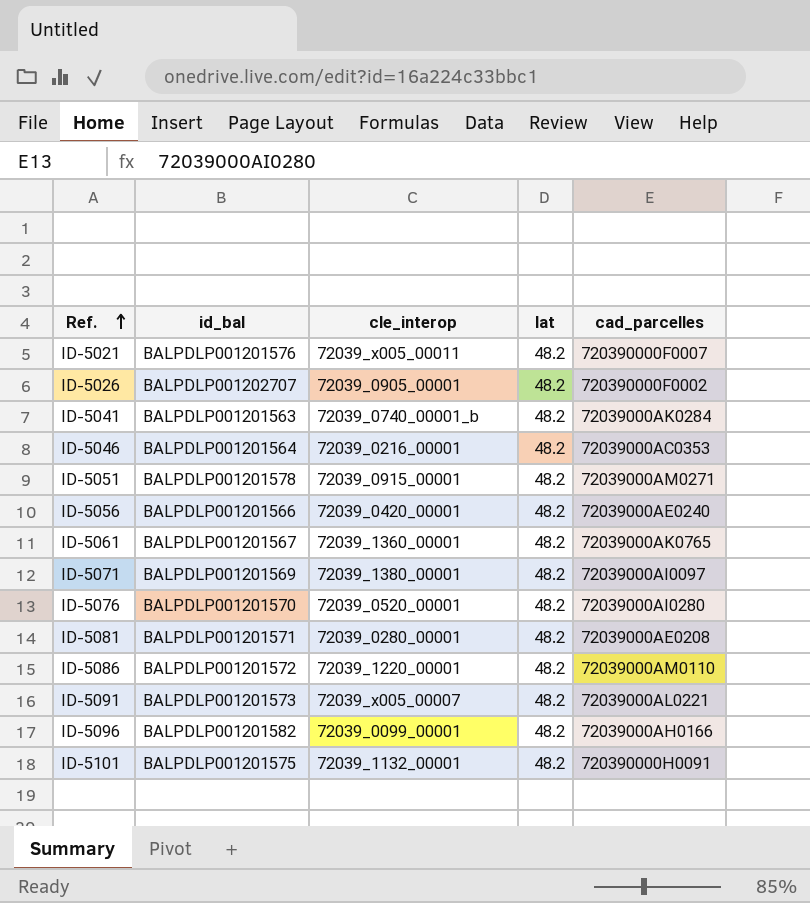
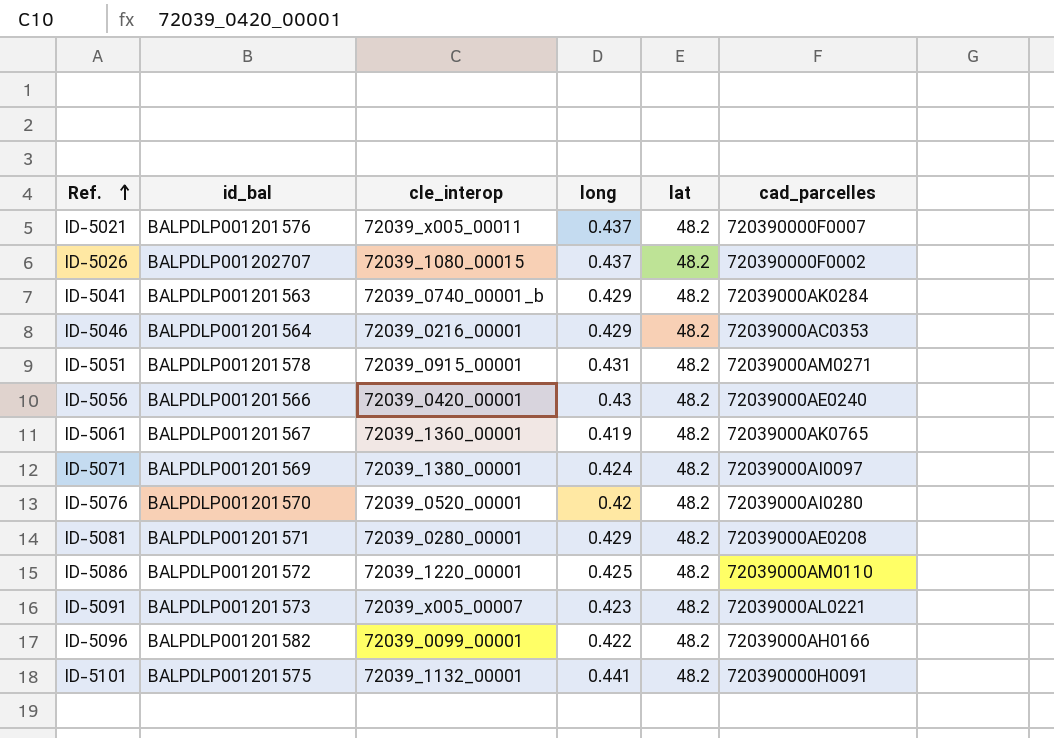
column long | position: none -> 4
ID-5026 | cle_interop: 72039_0905_00001 -> 72039_1080_00015

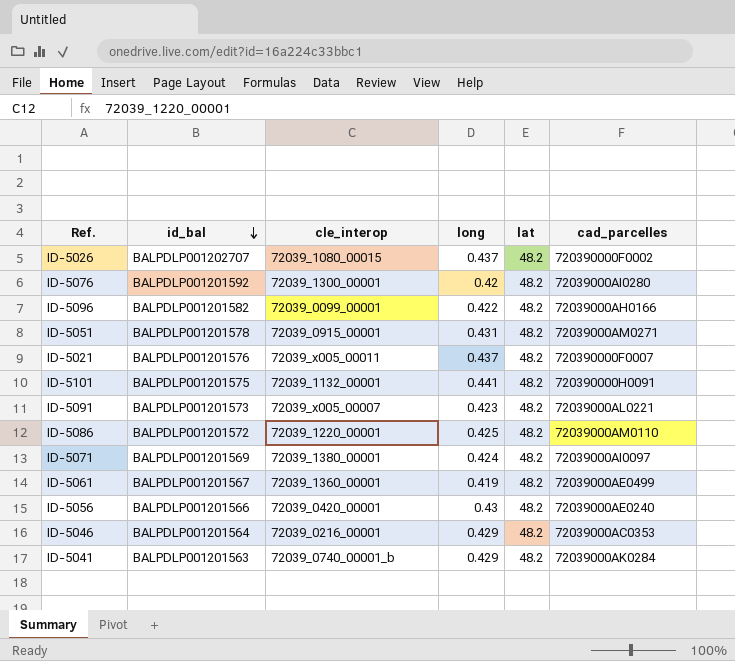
row order: Ref. ascending -> id_bal descending
row ID-5081: BALPDLP001201571 | 72039_0280_00001 | 0.429 | 48.2 | 72039000AE0208 -> none
ID-5076 | id_bal: BALPDLP001201570 -> BALPDLP001201592
ID-5076 | cle_interop: 72039_0520_00001 -> 72039_1300_00001
ID-5061 | cad_parcelles: 72039000AK0765 -> 72039000AE0499

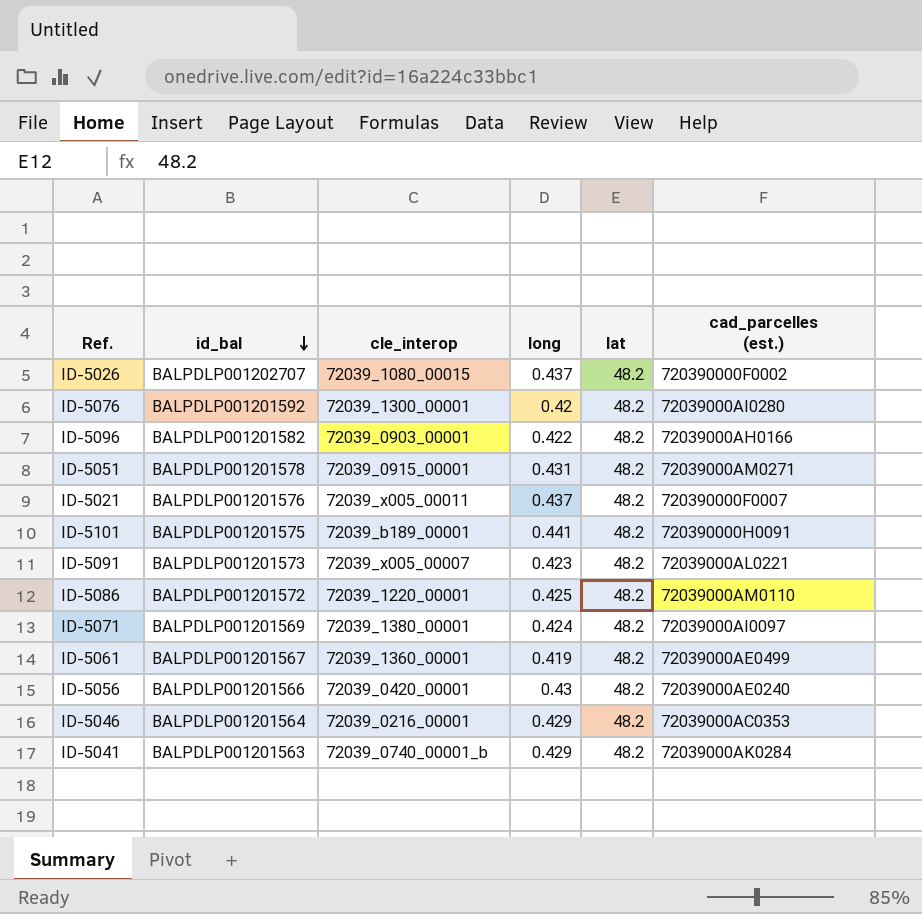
column name: cad_parcelles -> cad_parcelles (est.)
ID-5096 | cle_interop: 72039_0099_00001 -> 72039_0903_00001
ID-5101 | cle_interop: 72039_1132_00001 -> 72039_b189_00001

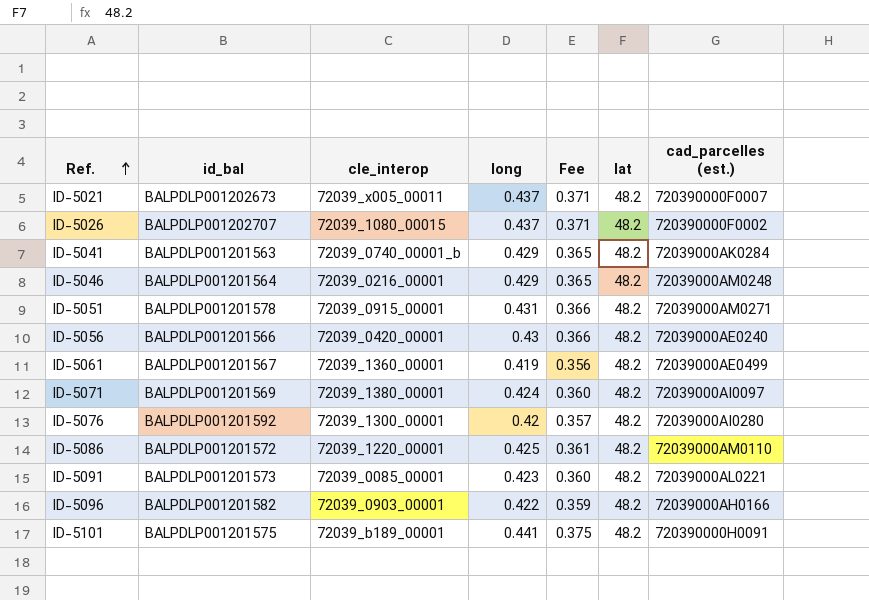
row order: id_bal descending -> Ref. ascending
column Fee | formula: none -> [long] * 0.85
ID-5021 | id_bal: BALPDLP001201576 -> BALPDLP001202673
ID-5046 | cad_parcelles (est.): 72039000AC0353 -> 72039000AM0248
ID-5091 | cle_interop: 72039_x005_00007 -> 72039_0085_00001

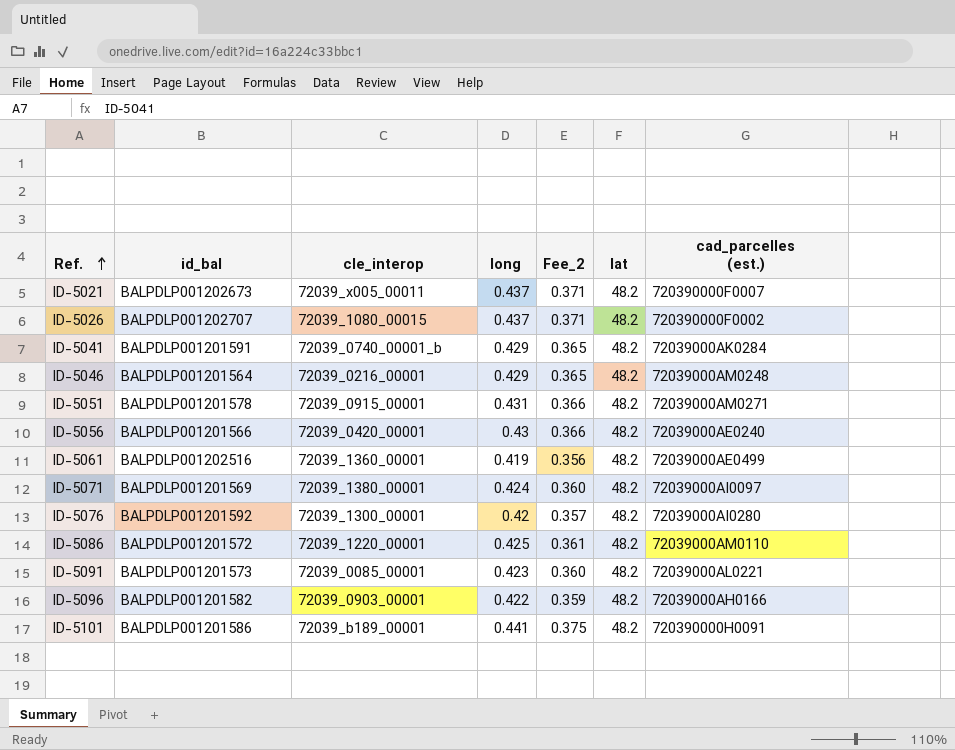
column name: Fee -> Fee_2
ID-5041 | id_bal: BALPDLP001201563 -> BALPDLP001201591
ID-5061 | id_bal: BALPDLP001201567 -> BALPDLP001202516
ID-5101 | id_bal: BALPDLP001201575 -> BALPDLP001201586

